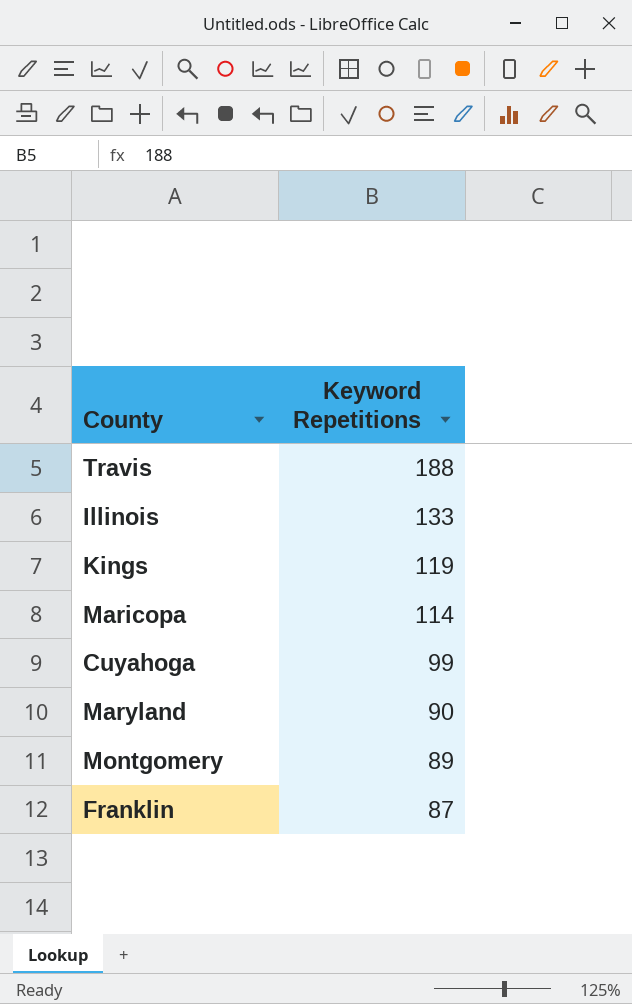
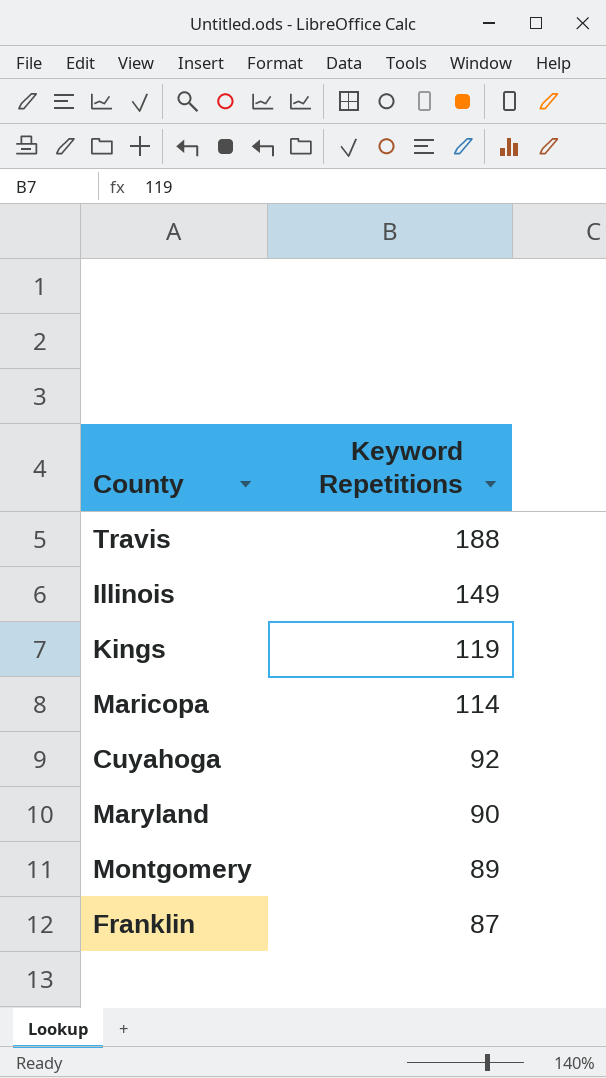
Illinois | Keyword Repetitions: 133 -> 149
Cuyahoga | Keyword Repetitions: 99 -> 92

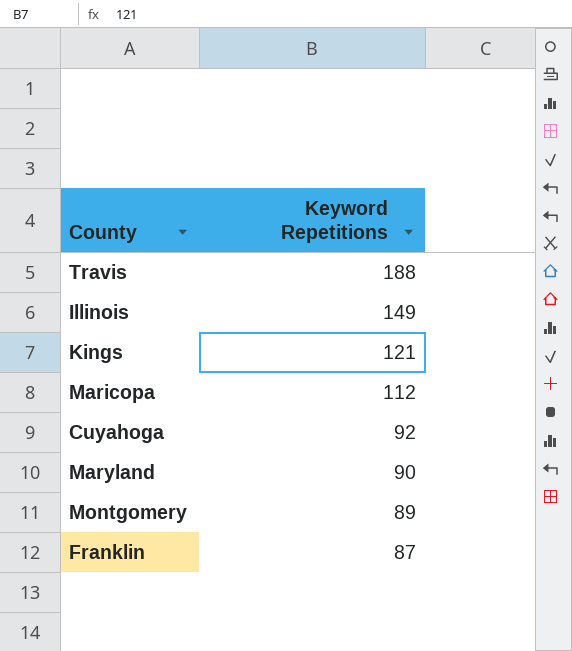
Kings | Keyword Repetitions: 119 -> 121
Maricopa | Keyword Repetitions: 114 -> 112

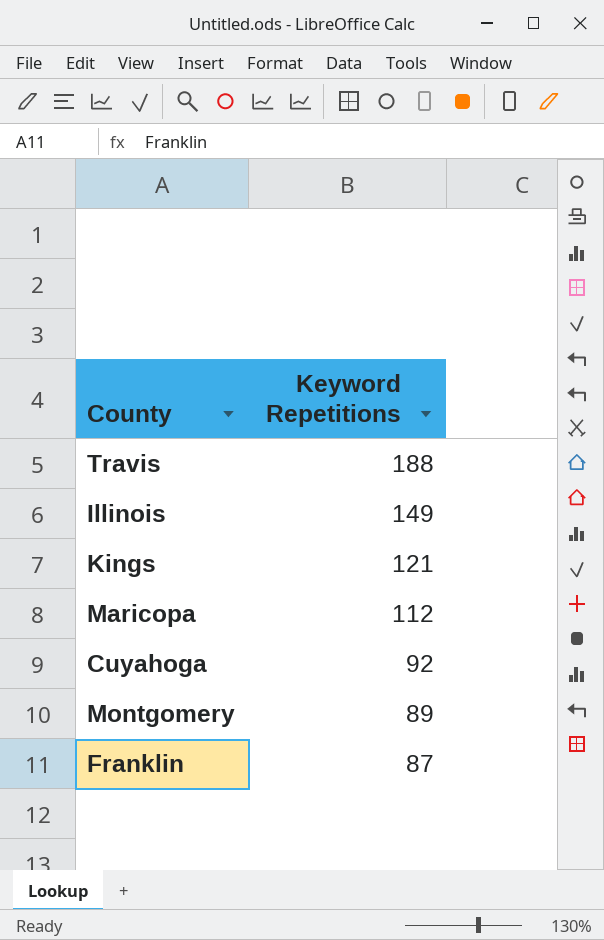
row Maryland: 90 -> none

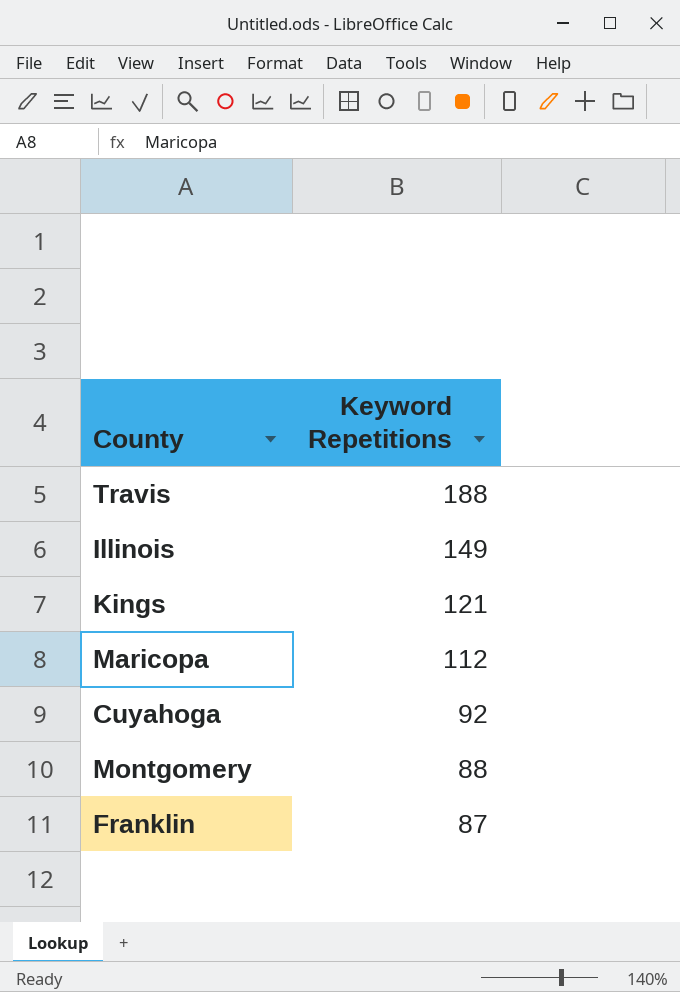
Montgomery | Keyword Repetitions: 89 -> 88

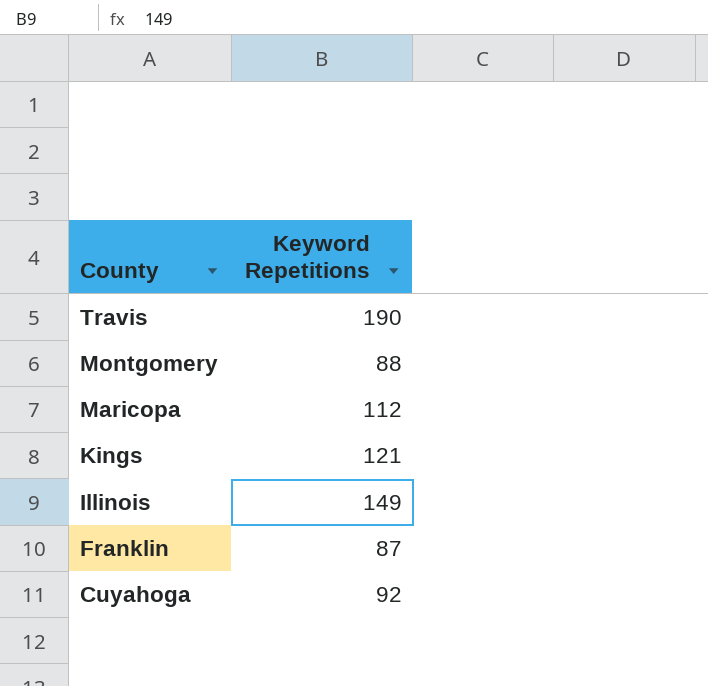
row order: Keyword Repetitions descending -> County descending
Travis | Keyword Repetitions: 188 -> 190

